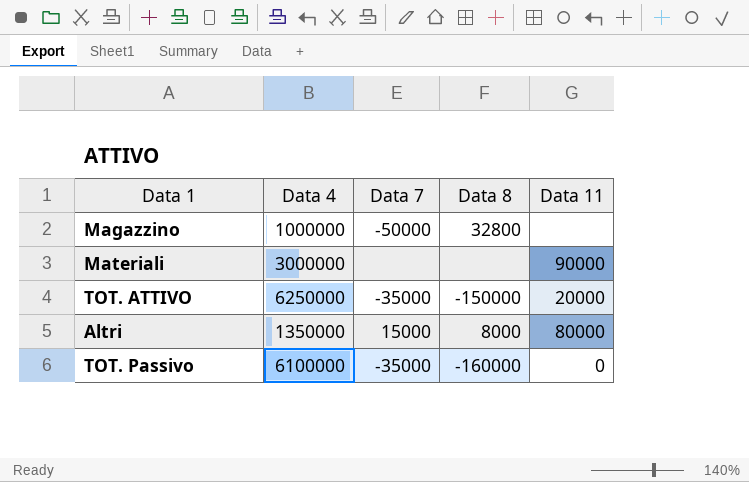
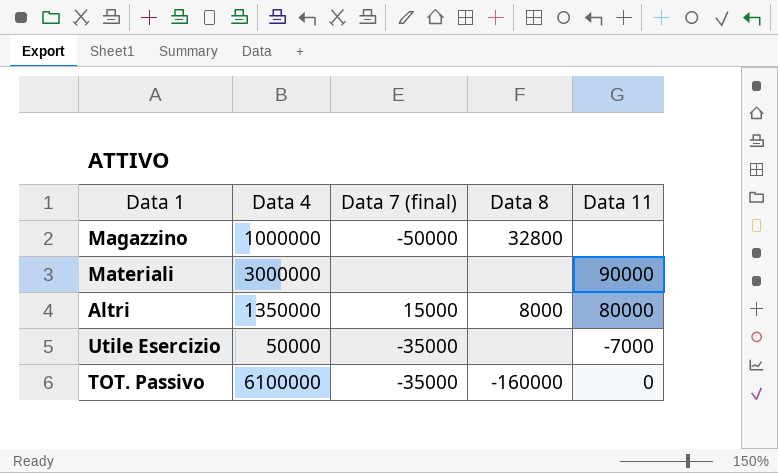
column name: Data 7 -> Data 7 (final)
row TOT. ATTIVO: 6250000 | -35000 | -150000 | 20000 -> none
row Utile Esercizio: none -> 50000 | -35000 | none | -7000

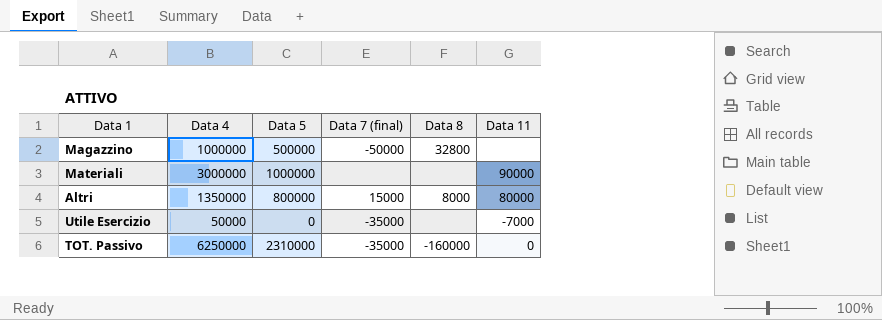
column Data 5 | position: none -> 3
TOT. Passivo | Data 4: 6100000 -> 6250000

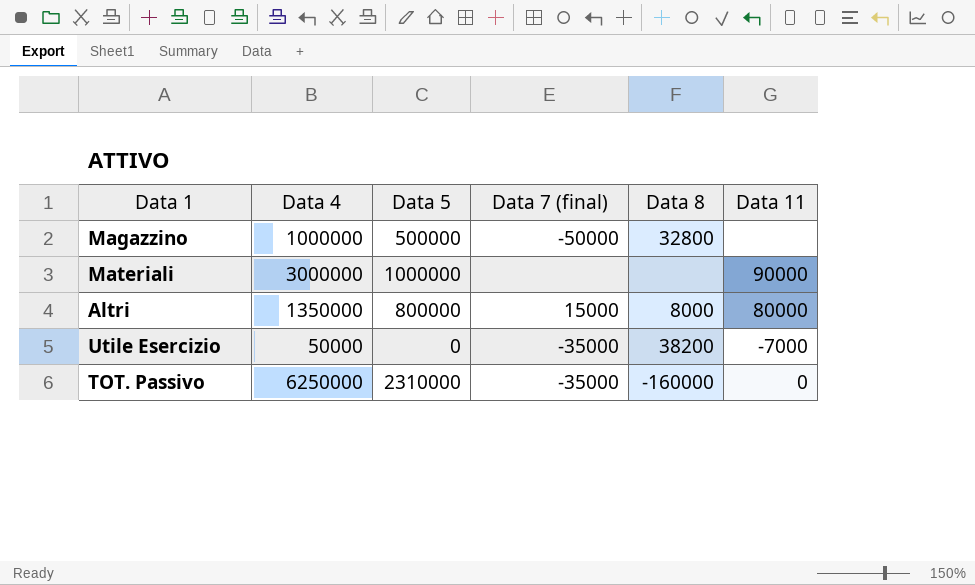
Utile Esercizio | Data 8: none -> 38200

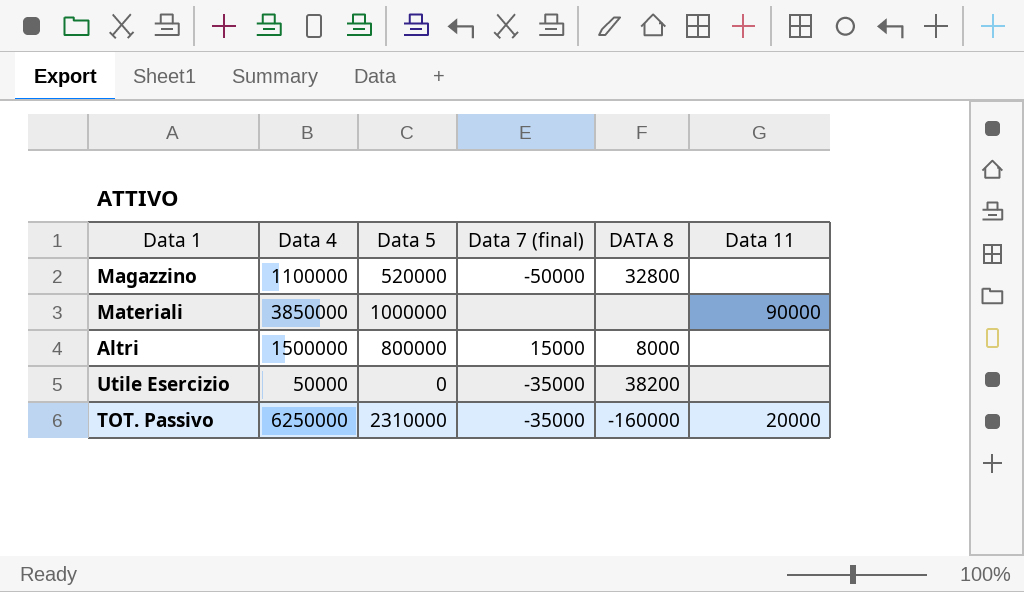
column name: Data 8 -> DATA 8
Magazzino | Data 4: 1000000 -> 1100000
Magazzino | Data 5: 500000 -> 520000
Materiali | Data 4: 3000000 -> 3850000
Altri | Data 4: 1350000 -> 1500000
Altri | Data 11: 80000 -> none
Utile Esercizio | Data 11: -7000 -> none
TOT. Passivo | Data 11: 0 -> 20000

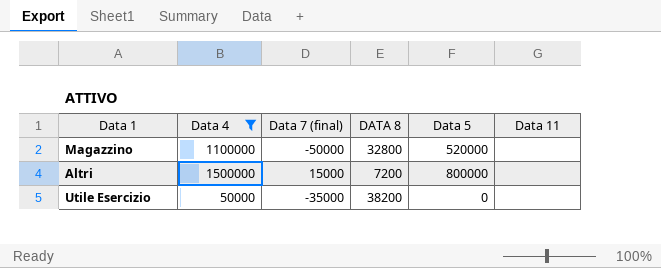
filter: none -> Data 4 <= 1500000
column Data 5 | position: 3 -> 5
Altri | DATA 8: 8000 -> 7200

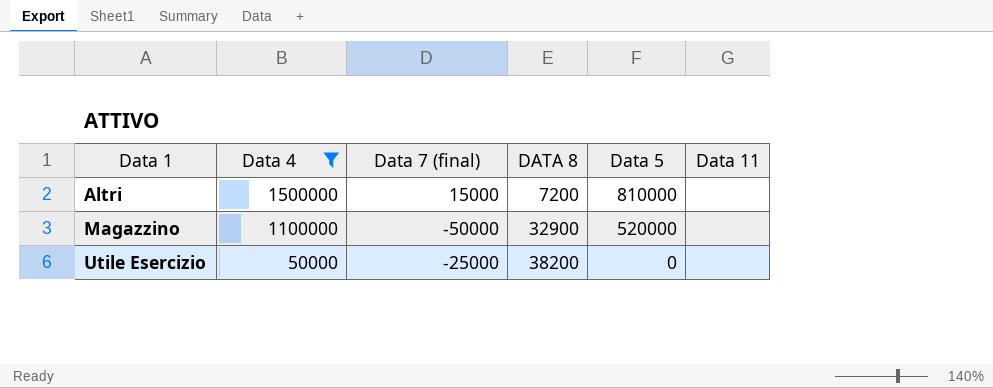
row order: none -> Data 1 ascending
Altri | Data 5: 800000 -> 810000
Magazzino | DATA 8: 32800 -> 32900
Utile Esercizio | Data 7 (final): -35000 -> -25000

